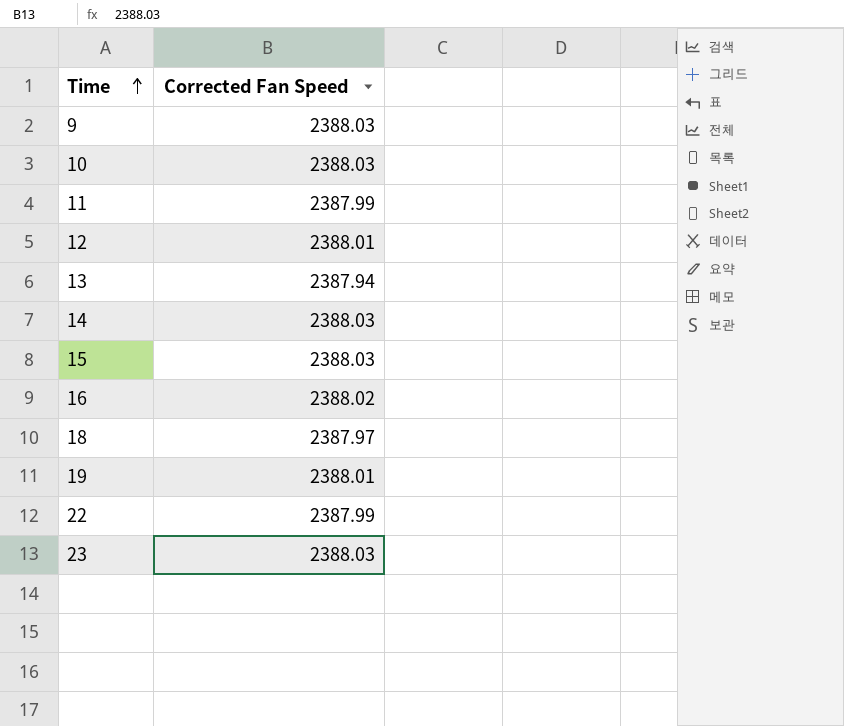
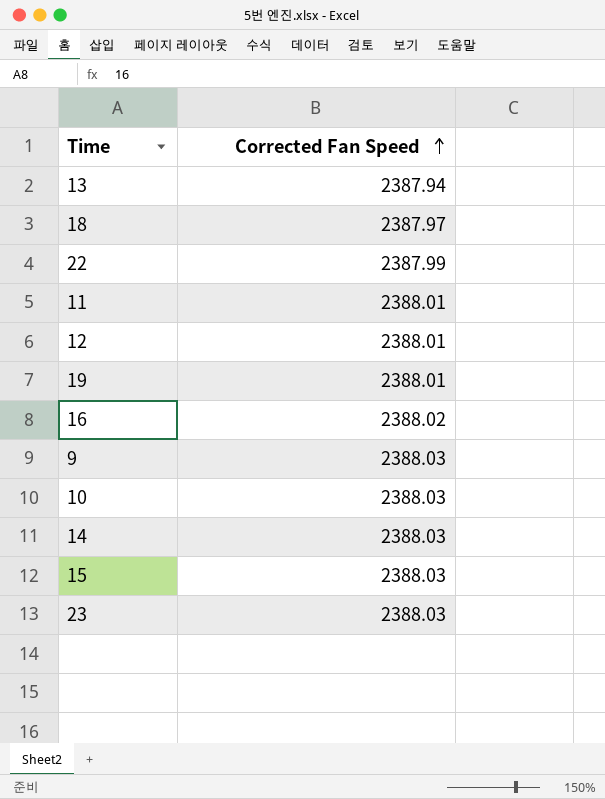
row order: Time ascending -> Corrected Fan Speed ascending
11 | Corrected Fan Speed: 2387.99 -> 2388.01

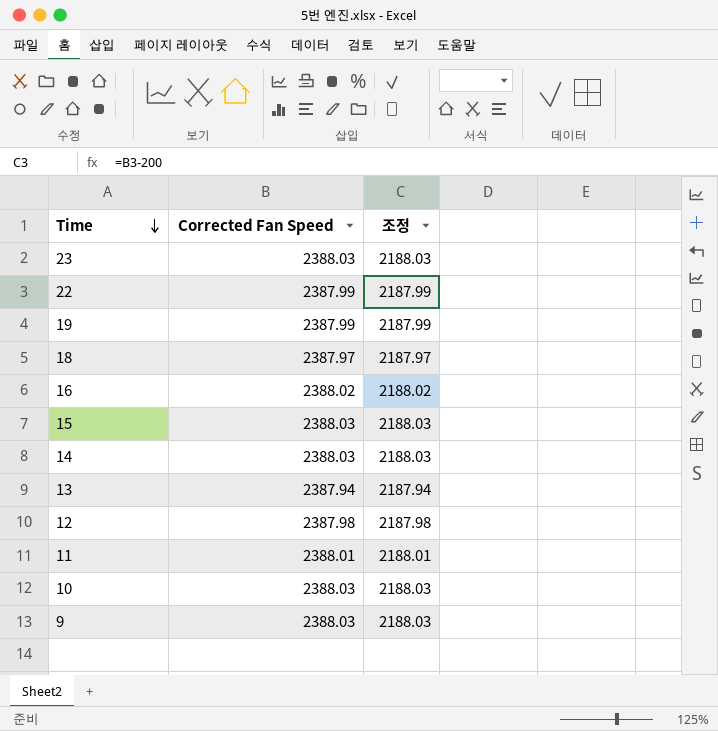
row order: Corrected Fan Speed ascending -> Time descending
column 조정 | formula: none -> [Corrected Fan Speed] - 200
19 | Corrected Fan Speed: 2388.01 -> 2387.99
12 | Corrected Fan Speed: 2388.01 -> 2387.98

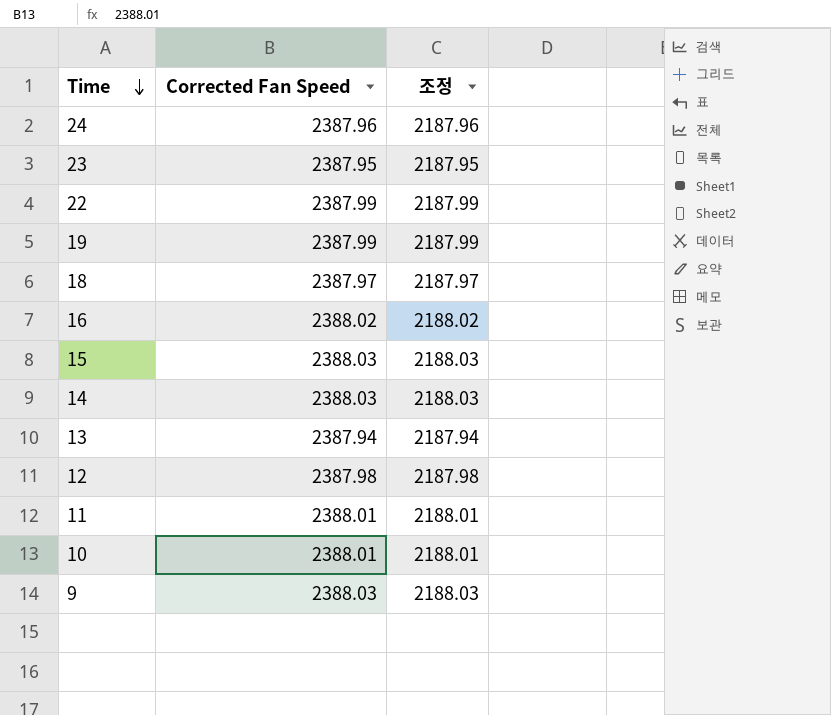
row 24: none -> 2387.96 | 2187.96
23 | Corrected Fan Speed: 2388.03 -> 2387.95
23 | 조정: 2188.03 -> 2187.95
10 | Corrected Fan Speed: 2388.03 -> 2388.01
10 | 조정: 2188.03 -> 2188.01

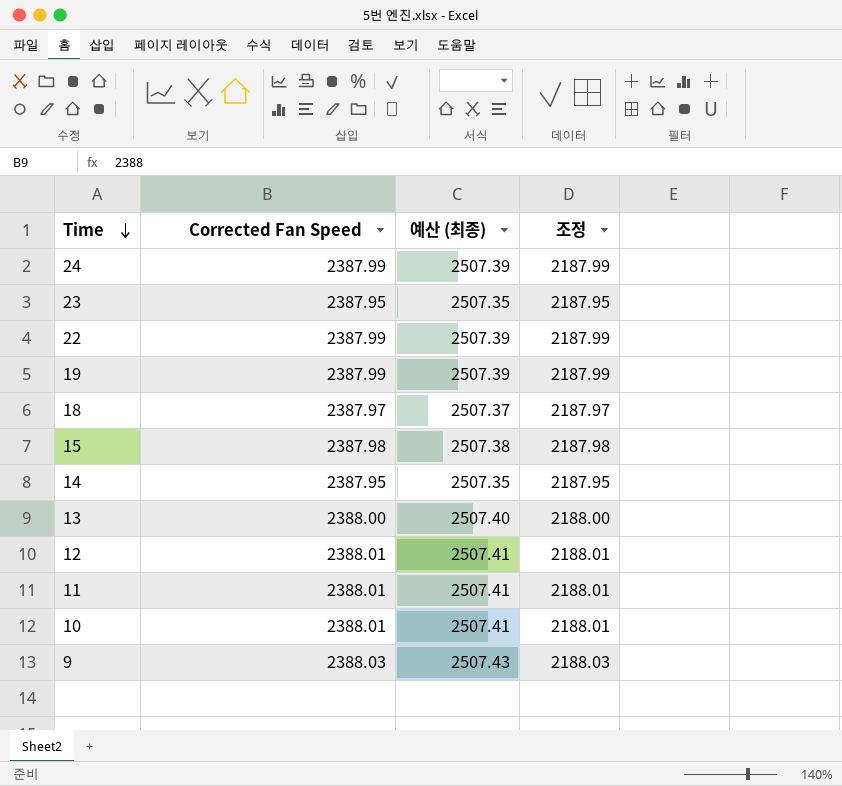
column 예산 (최종) | formula: none -> [Corrected Fan Speed] * 1.05
row 16: 2388.02 | 2188.02 -> none
24 | Corrected Fan Speed: 2387.96 -> 2387.99
24 | 조정: 2187.96 -> 2187.99
15 | Corrected Fan Speed: 2388.03 -> 2387.98
15 | 조정: 2188.03 -> 2187.98
14 | Corrected Fan Speed: 2388.03 -> 2387.95
14 | 조정: 2188.03 -> 2187.95
13 | Corrected Fan Speed: 2387.94 -> 2388.00
13 | 조정: 2187.94 -> 2188.00
12 | Corrected Fan Speed: 2387.98 -> 2388.01
12 | 조정: 2187.98 -> 2188.01

